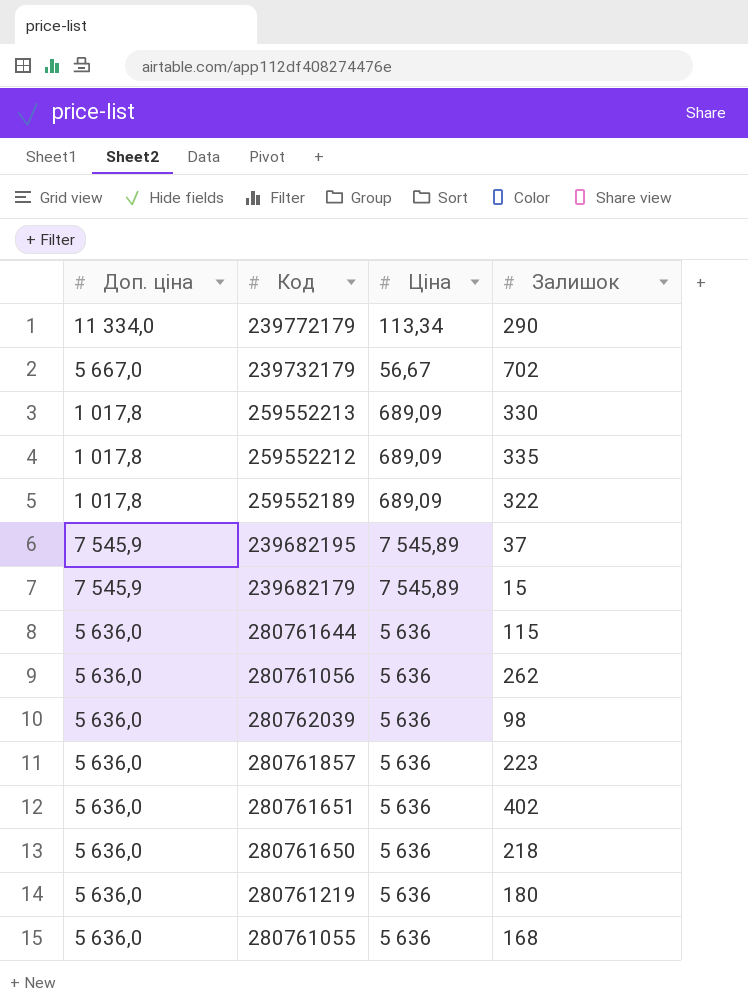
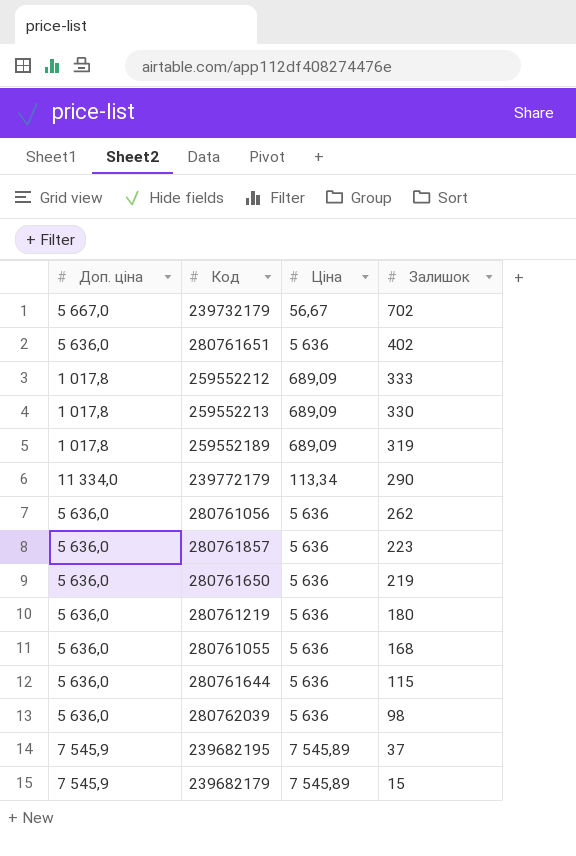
row order: none -> Залишок descending
259552212 | Залишок: 335 -> 333
259552189 | Залишок: 322 -> 319
280761650 | Залишок: 218 -> 219

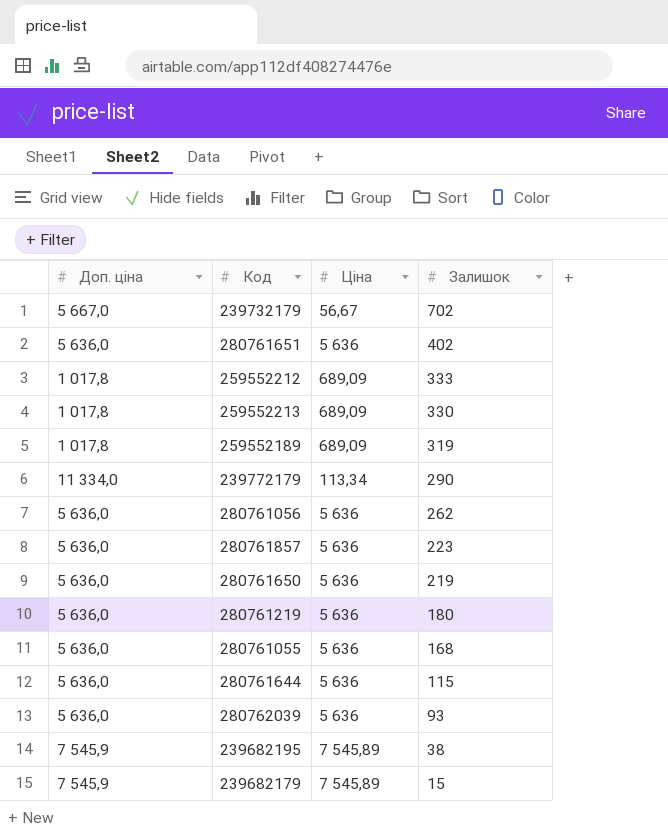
280762039 | Залишок: 98 -> 93
239682195 | Залишок: 37 -> 38

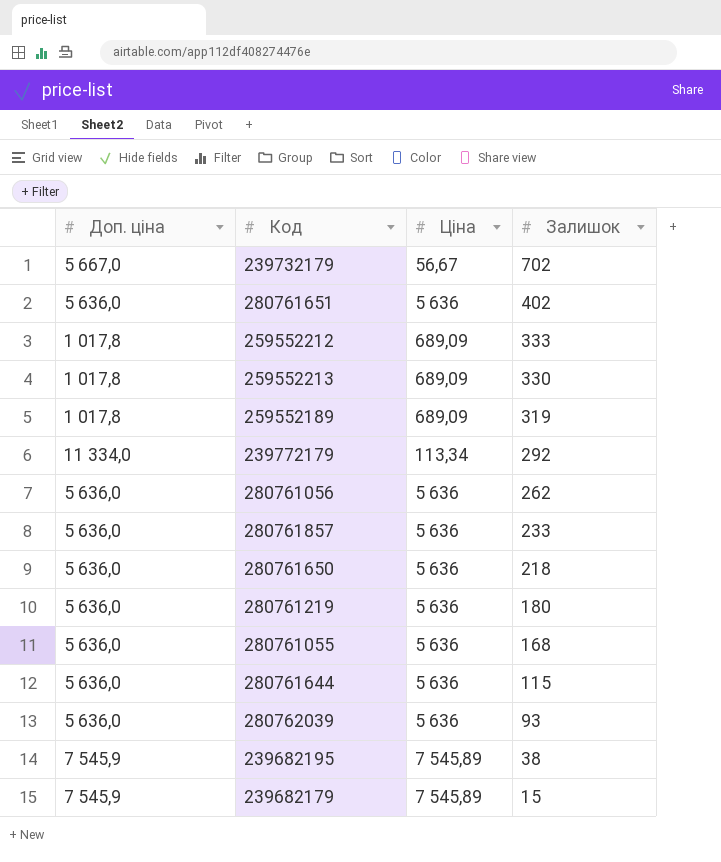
239772179 | Залишок: 290 -> 292
280761857 | Залишок: 223 -> 233
280761650 | Залишок: 219 -> 218

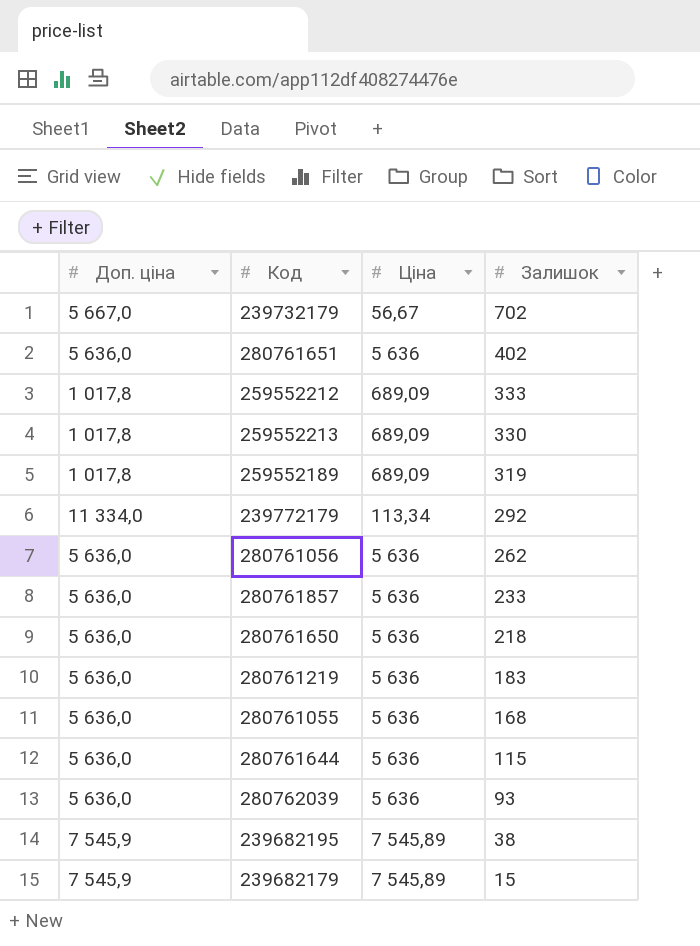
280761219 | Залишок: 180 -> 183

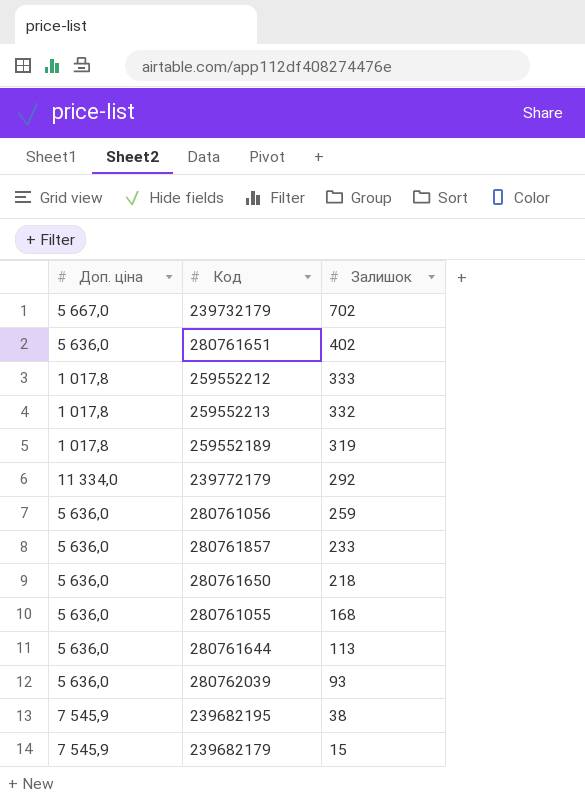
column Ціна | position: 3 -> none
row 280761219: 5 636,0 | 5 636 | 183 -> none
259552213 | Залишок: 330 -> 332
280761056 | Залишок: 262 -> 259
280761644 | Залишок: 115 -> 113

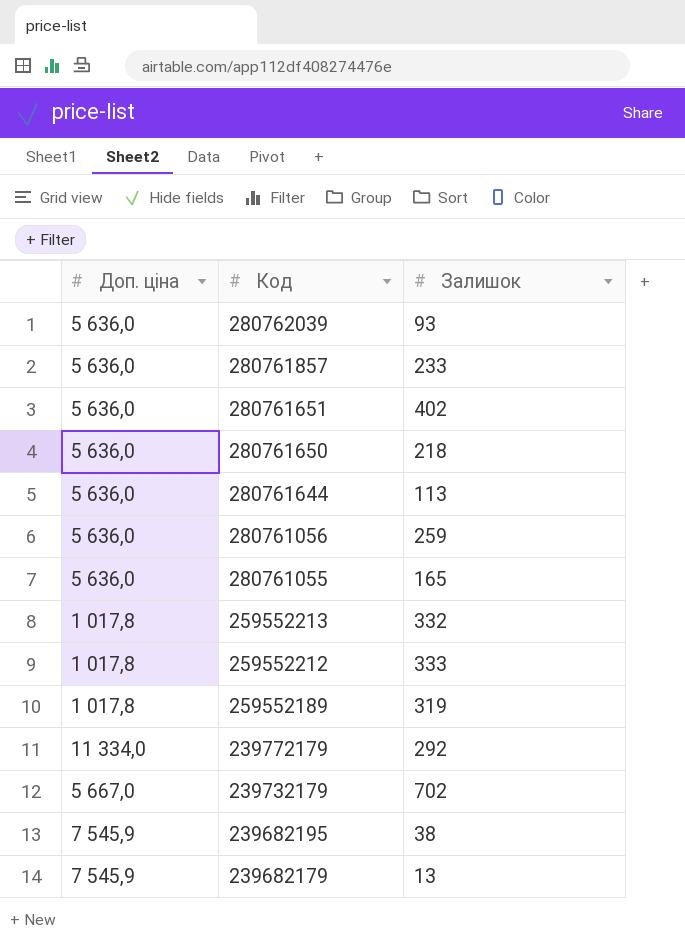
row order: Залишок descending -> Код descending
280761055 | Залишок: 168 -> 165
239682179 | Залишок: 15 -> 13

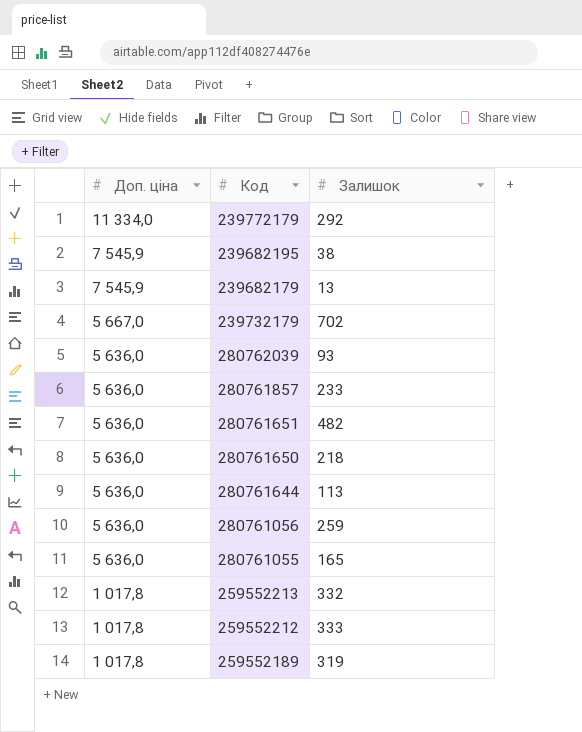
row order: Код descending -> Доп. ціна descending
280761651 | Залишок: 402 -> 482

